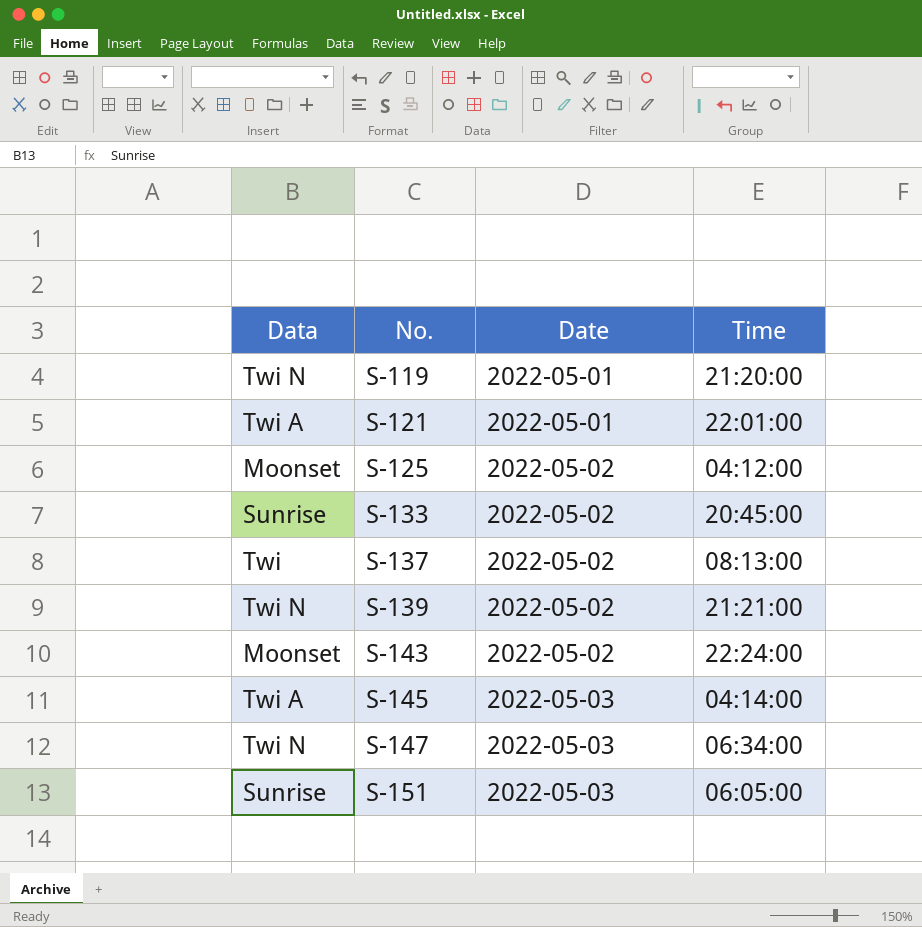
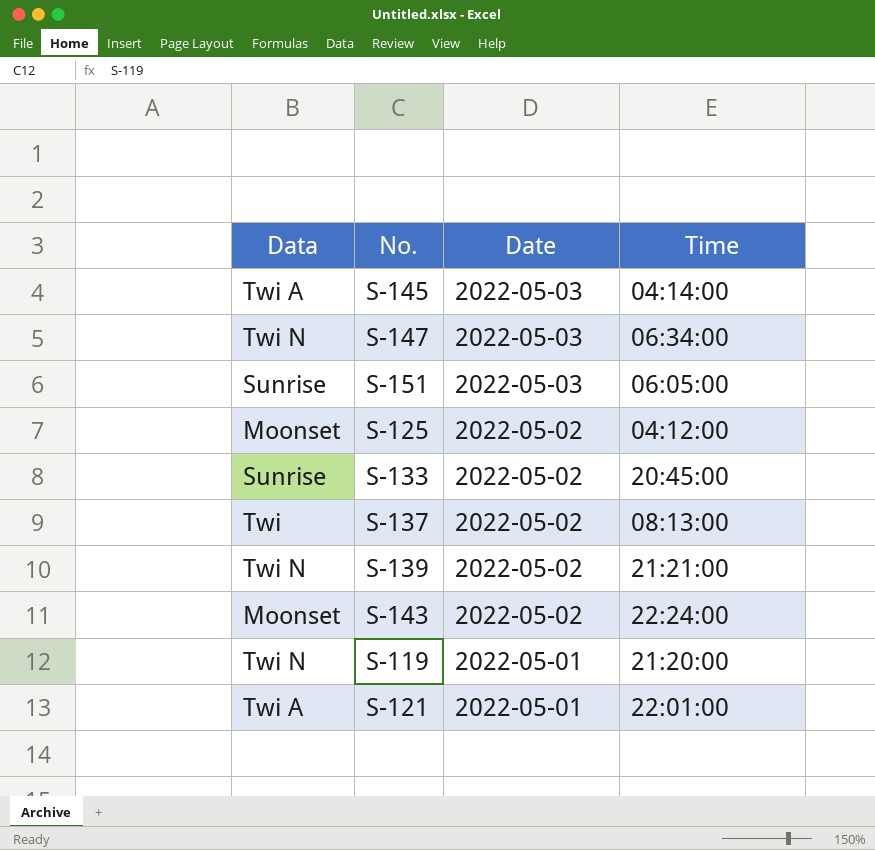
row order: No. ascending -> Date descending

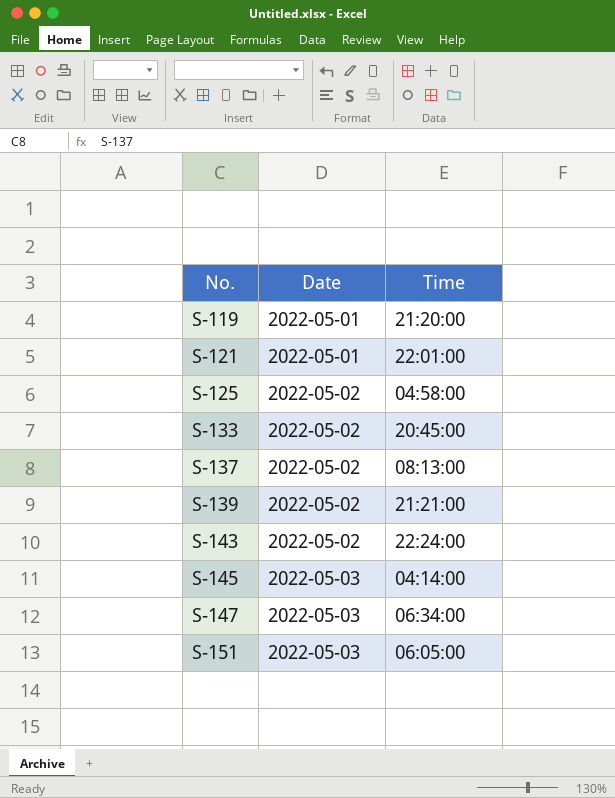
row order: Date descending -> No. ascending
column Data | position: 1 -> none
S-125 | Time: 04:12:00 -> 04:58:00

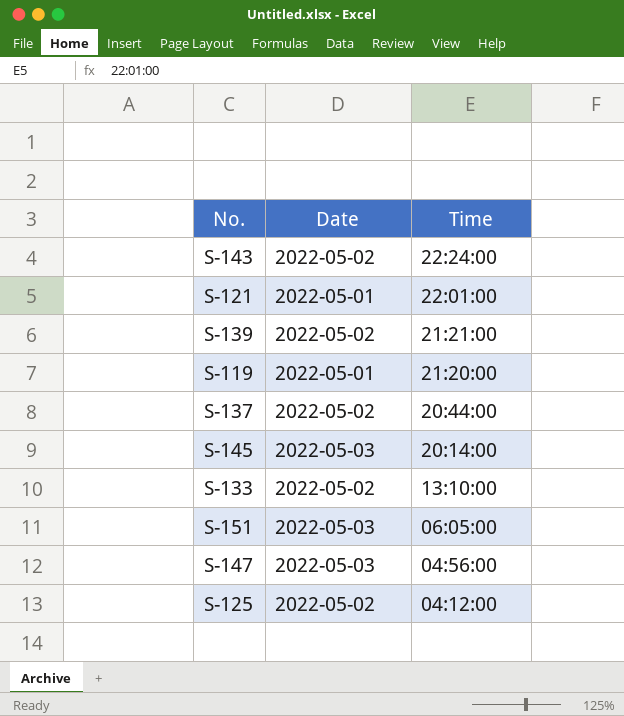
row order: No. ascending -> Time descending
S-137 | Time: 08:13:00 -> 20:44:00
S-145 | Time: 04:14:00 -> 20:14:00
S-133 | Time: 20:45:00 -> 13:10:00
S-147 | Time: 06:34:00 -> 04:56:00
S-125 | Time: 04:58:00 -> 04:12:00

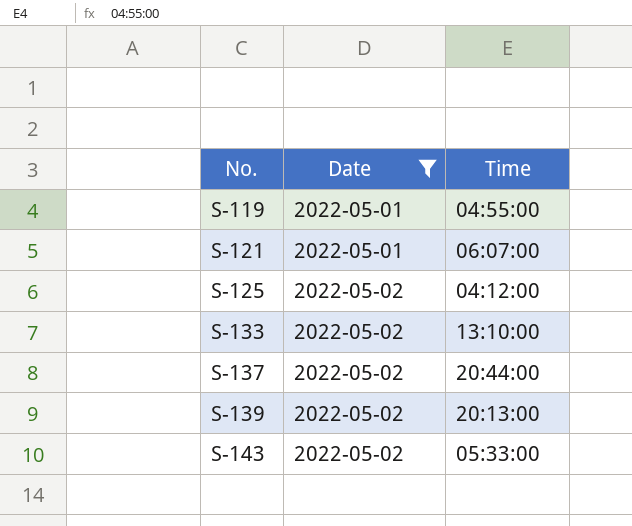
filter: none -> Date != 2022-05-03
row order: Time descending -> No. ascending
S-119 | Time: 21:20:00 -> 04:55:00
S-121 | Time: 22:01:00 -> 06:07:00
S-139 | Time: 21:21:00 -> 20:13:00
S-143 | Time: 22:24:00 -> 05:33:00

